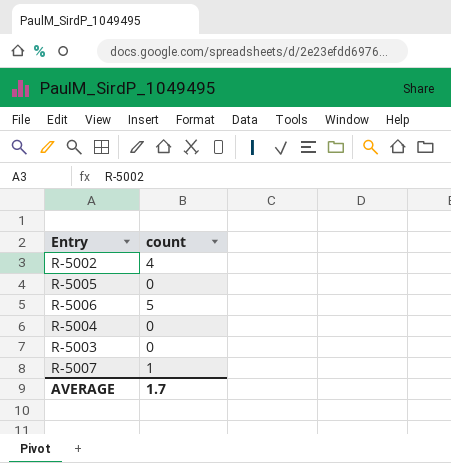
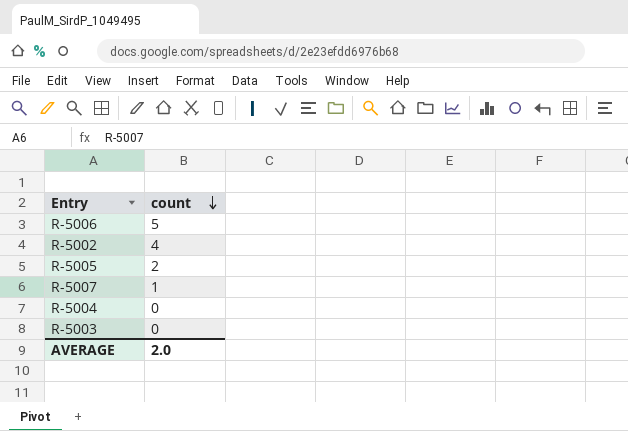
row order: none -> count descending
R-5005 | count: 0 -> 2
AVERAGE | count: 1.7 -> 2.0

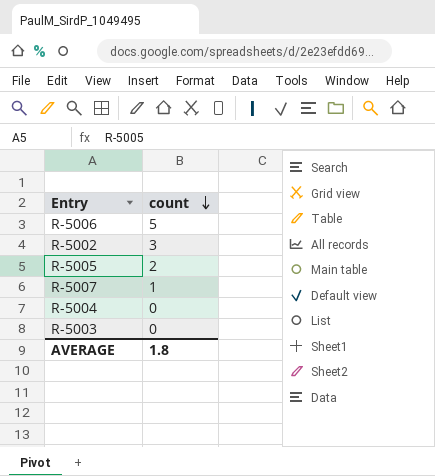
R-5002 | count: 4 -> 3
AVERAGE | count: 2.0 -> 1.8

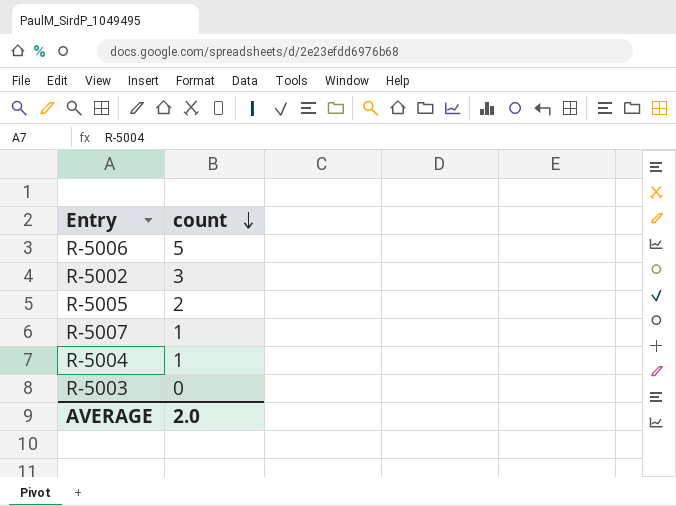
R-5004 | count: 0 -> 1
AVERAGE | count: 1.8 -> 2.0

